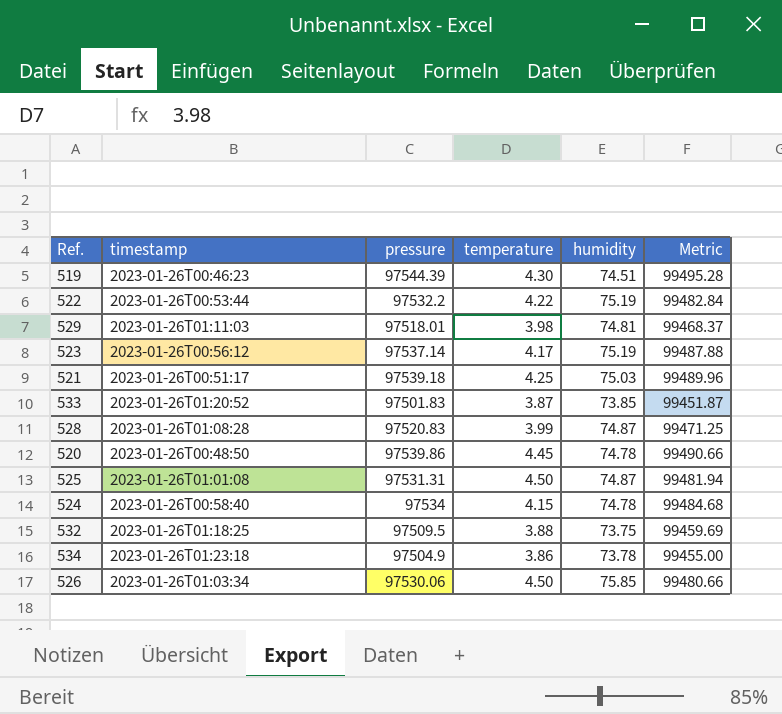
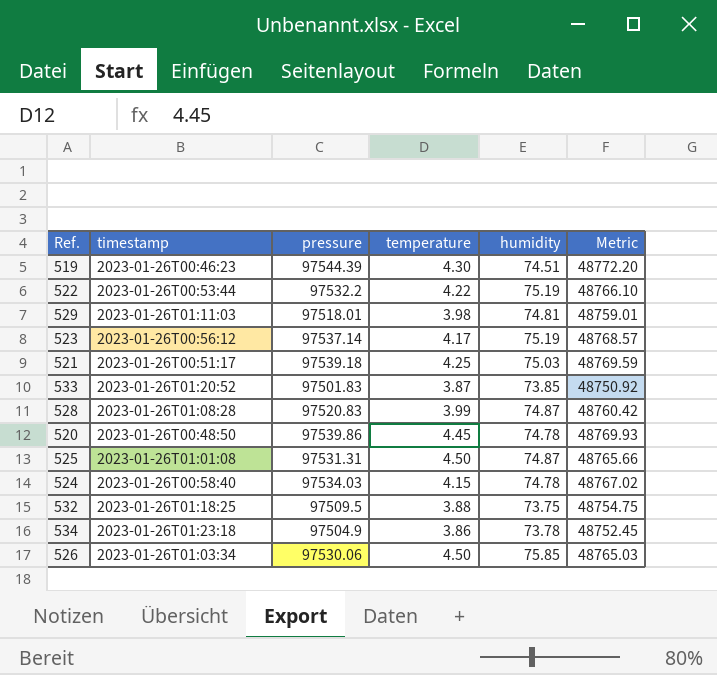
column Metric | formula: [pressure] * 1.02 -> [pressure] * 0.5
524 | pressure: 97534 -> 97534.03

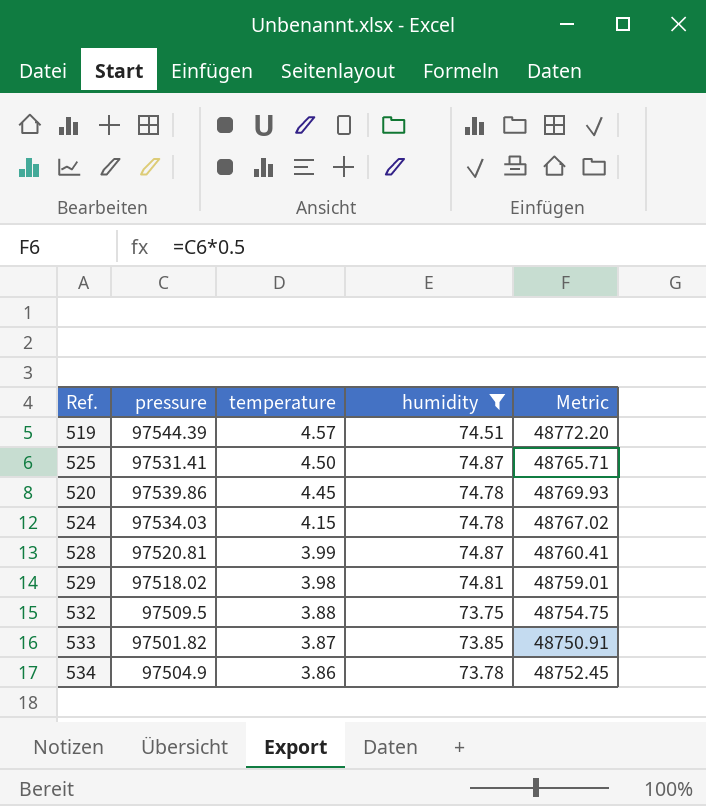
filter: none -> humidity <= 74.87
row order: none -> temperature descending
column timestamp | position: 2 -> none
519 | temperature: 4.30 -> 4.57
525 | pressure: 97531.31 -> 97531.41
525 | Metric: 48765.66 -> 48765.71
528 | pressure: 97520.83 -> 97520.81
528 | Metric: 48760.42 -> 48760.41
529 | pressure: 97518.01 -> 97518.02
533 | pressure: 97501.83 -> 97501.82
533 | Metric: 48750.92 -> 48750.91

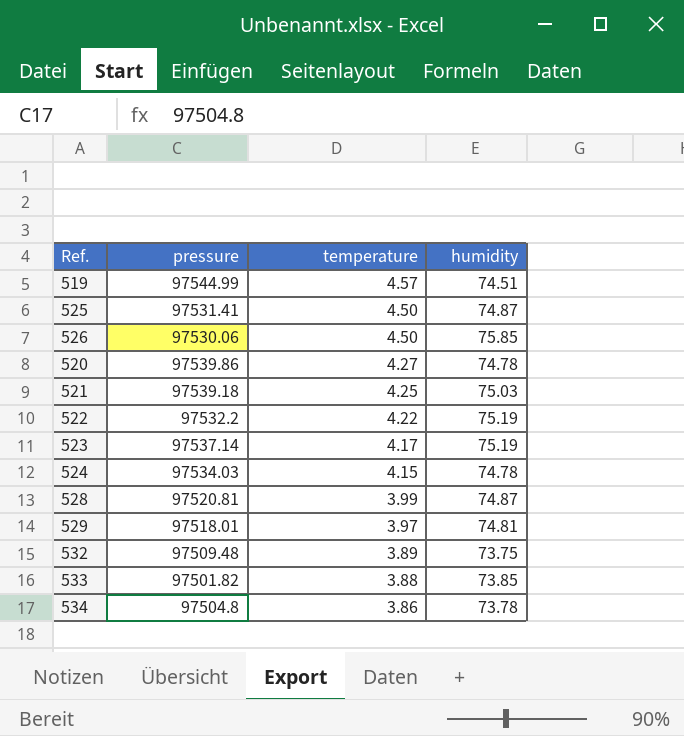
filter: humidity <= 74.87 -> none
column Metric | formula: [pressure] * 0.5 -> none
519 | pressure: 97544.39 -> 97544.99
520 | temperature: 4.45 -> 4.27
529 | pressure: 97518.02 -> 97518.01
529 | temperature: 3.98 -> 3.97
532 | pressure: 97509.5 -> 97509.48
532 | temperature: 3.88 -> 3.89
533 | temperature: 3.87 -> 3.88
534 | pressure: 97504.9 -> 97504.8

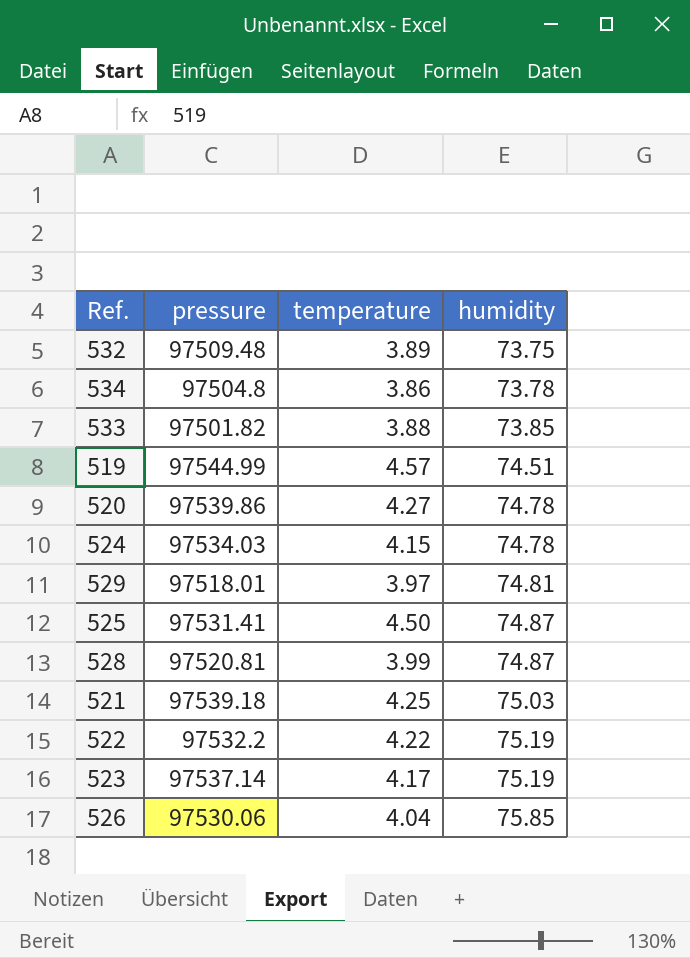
row order: temperature descending -> humidity ascending
526 | temperature: 4.50 -> 4.04

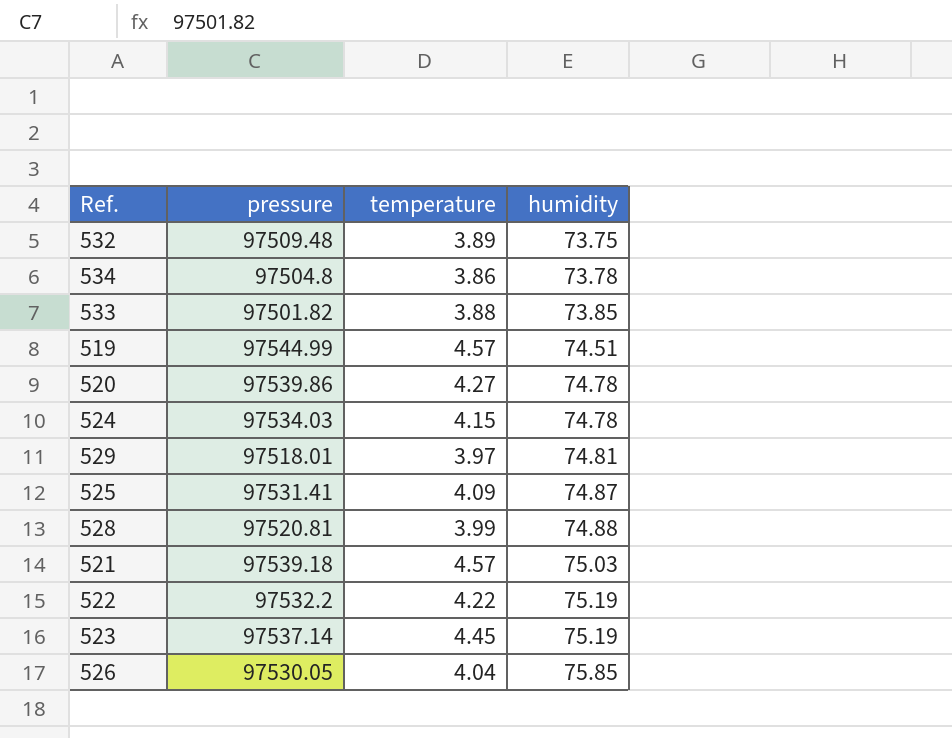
525 | temperature: 4.50 -> 4.09
528 | humidity: 74.87 -> 74.88
521 | temperature: 4.25 -> 4.57
523 | temperature: 4.17 -> 4.45
526 | pressure: 97530.06 -> 97530.05

